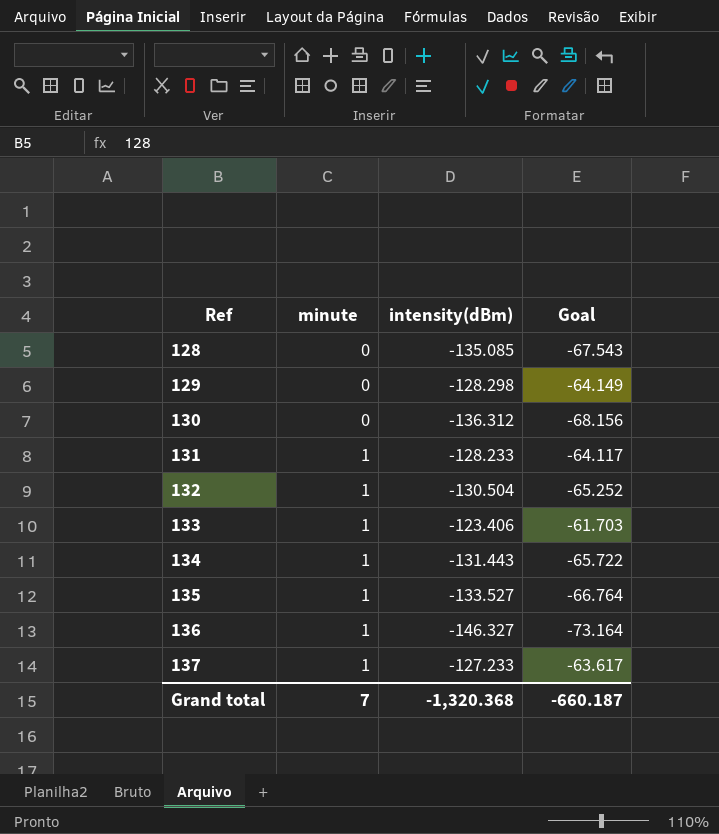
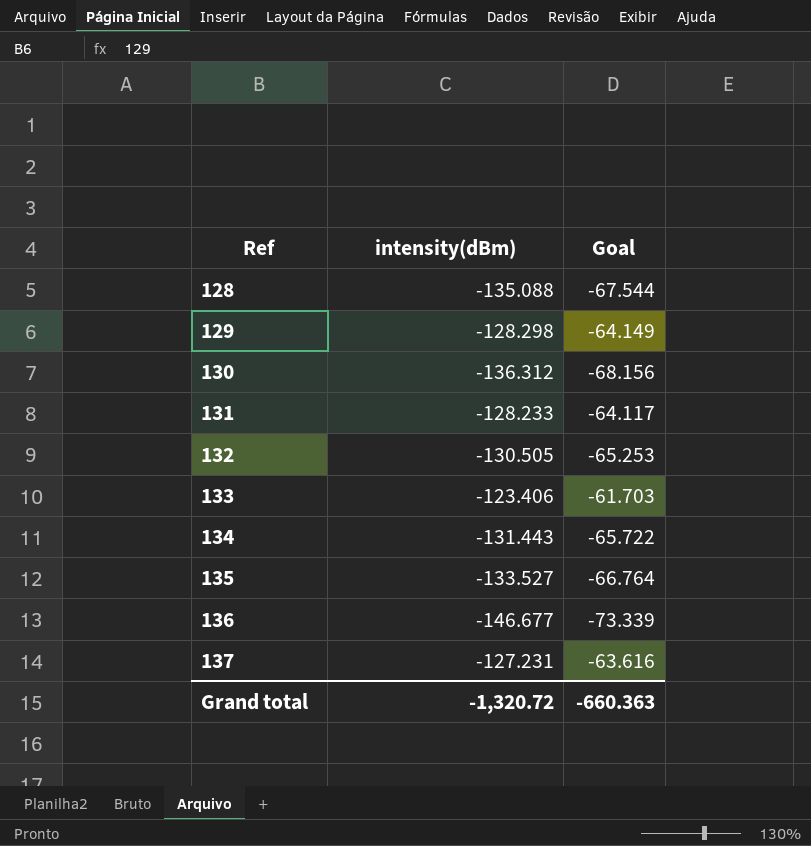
column minute | position: 2 -> none
128 | intensity(dBm): -135.085 -> -135.088
128 | Goal: -67.543 -> -67.544
132 | intensity(dBm): -130.504 -> -130.505
132 | Goal: -65.252 -> -65.253
136 | intensity(dBm): -146.327 -> -146.677
136 | Goal: -73.164 -> -73.339
137 | intensity(dBm): -127.233 -> -127.231
137 | Goal: -63.617 -> -63.616
Grand total | intensity(dBm): -1,320.368 -> -1,320.72
Grand total | Goal: -660.187 -> -660.363

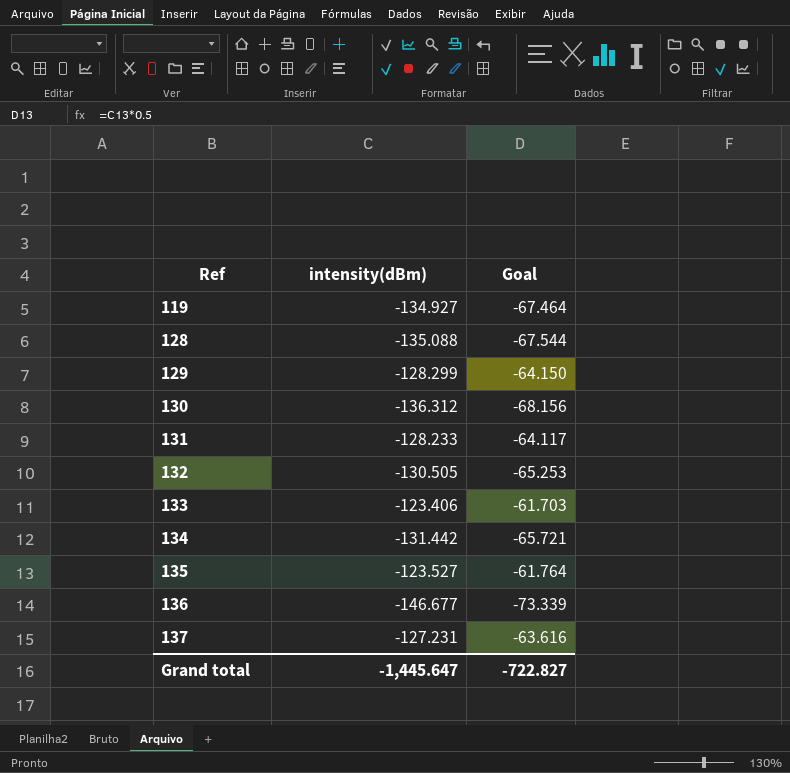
row 119: none -> -134.927 | -67.464
129 | intensity(dBm): -128.298 -> -128.299
129 | Goal: -64.149 -> -64.150
134 | intensity(dBm): -131.443 -> -131.442
134 | Goal: -65.722 -> -65.721
135 | intensity(dBm): -133.527 -> -123.527
135 | Goal: -66.764 -> -61.764
Grand total | intensity(dBm): -1,320.72 -> -1,445.647
Grand total | Goal: -660.363 -> -722.827

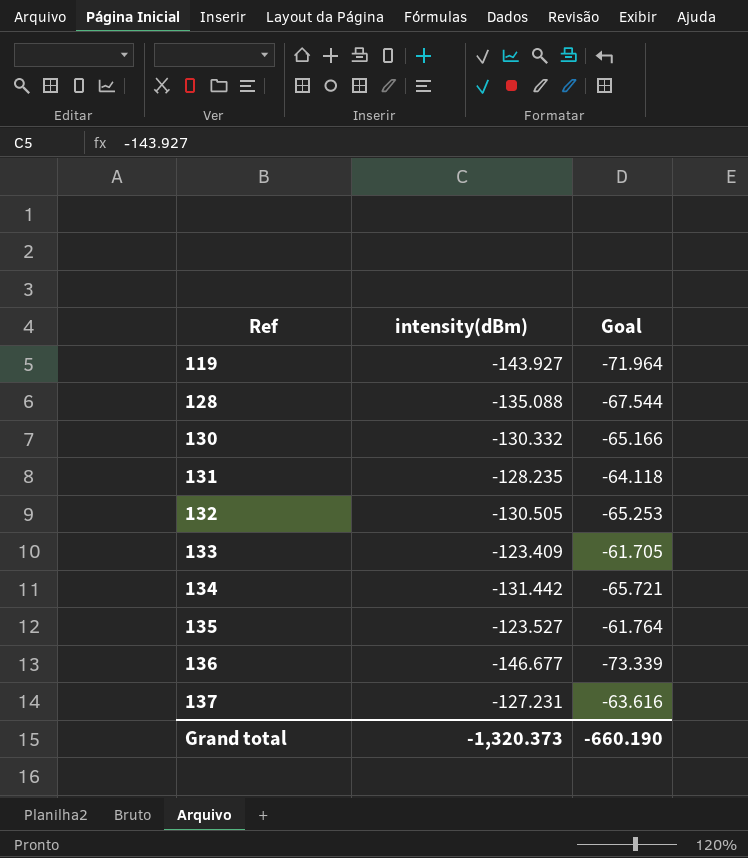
row 129: -128.299 | -64.150 -> none
119 | intensity(dBm): -134.927 -> -143.927
119 | Goal: -67.464 -> -71.964
130 | intensity(dBm): -136.312 -> -130.332
130 | Goal: -68.156 -> -65.166
131 | intensity(dBm): -128.233 -> -128.235
131 | Goal: -64.117 -> -64.118
133 | intensity(dBm): -123.406 -> -123.409
133 | Goal: -61.703 -> -61.705
Grand total | intensity(dBm): -1,445.647 -> -1,320.373
Grand total | Goal: -722.827 -> -660.190

